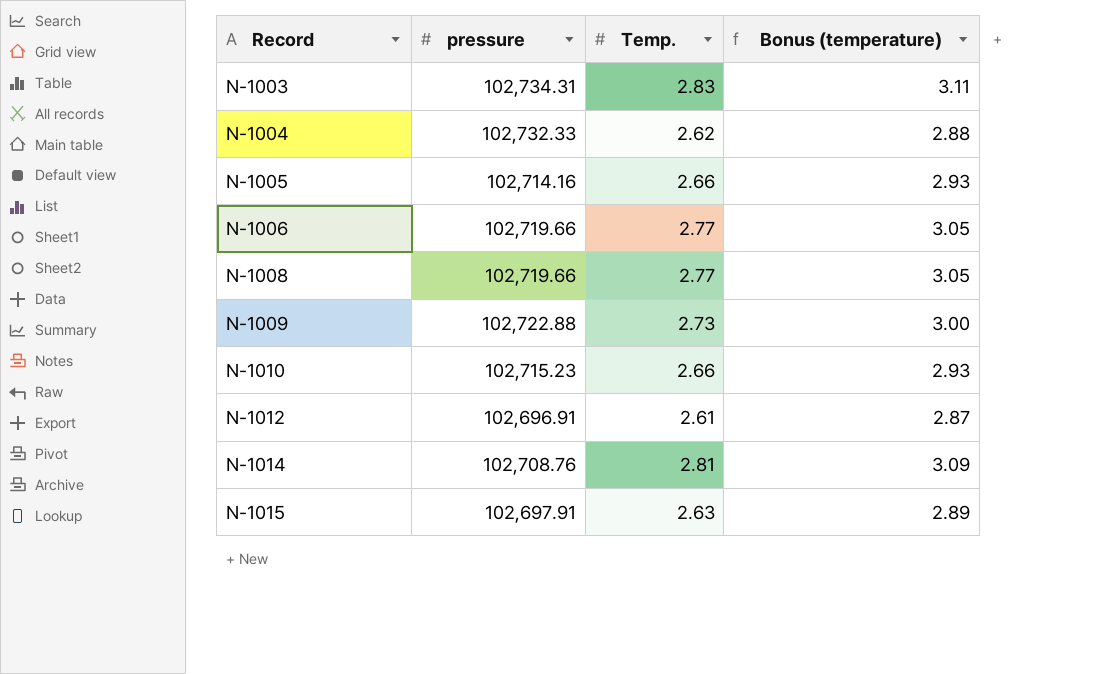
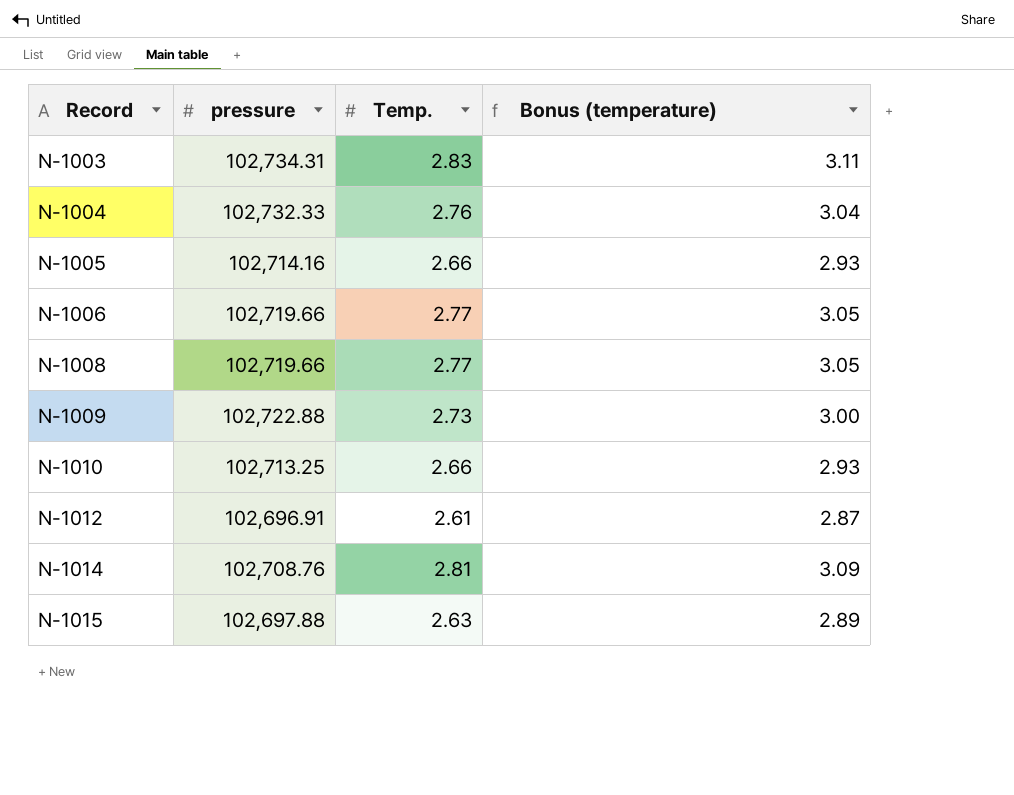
N-1004 | Temp.: 2.62 -> 2.76
N-1004 | Bonus (temperature): 2.88 -> 3.04
N-1010 | pressure: 102,715.23 -> 102,713.25
N-1015 | pressure: 102,697.91 -> 102,697.88

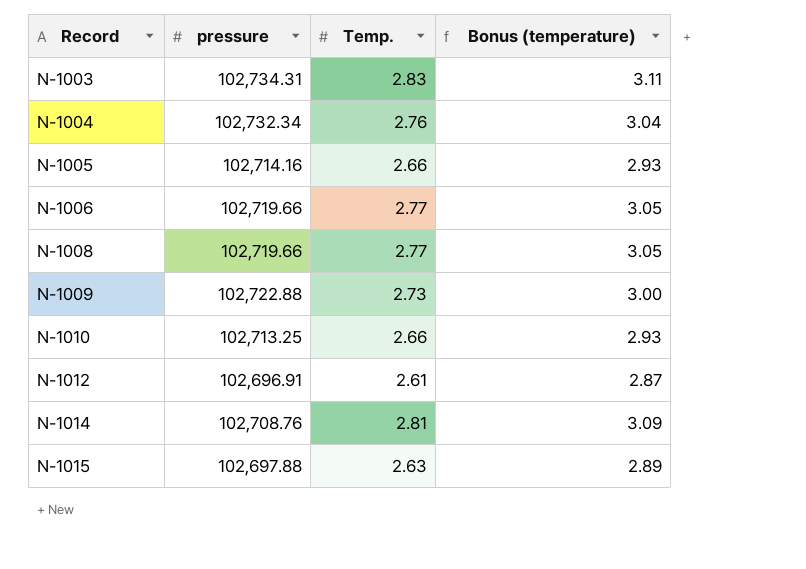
N-1004 | pressure: 102,732.33 -> 102,732.34

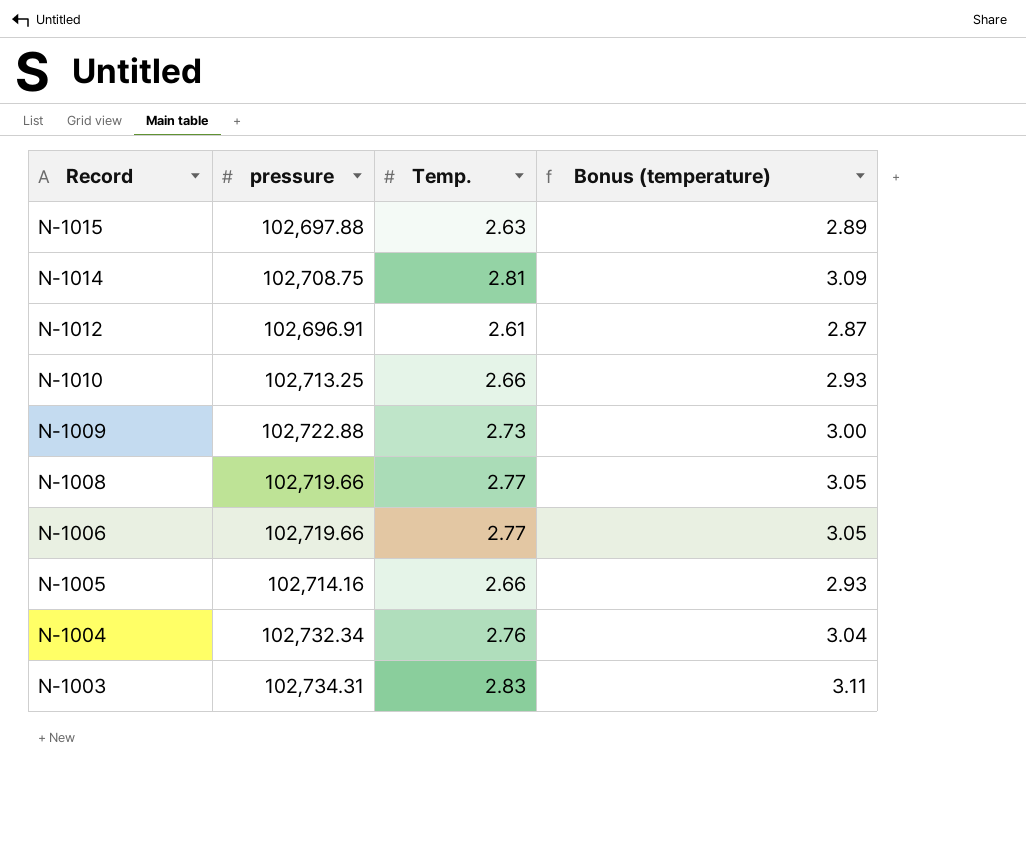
row order: Record ascending -> Record descending
N-1014 | pressure: 102,708.76 -> 102,708.75

